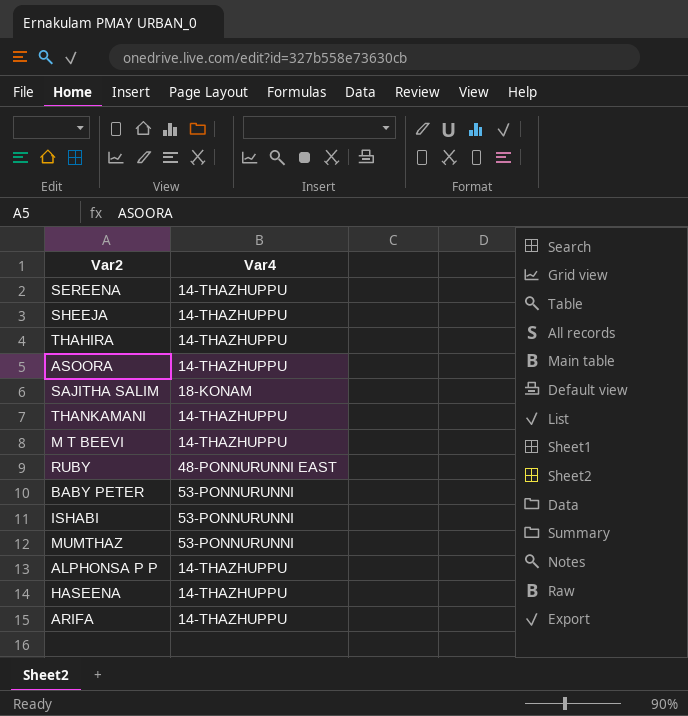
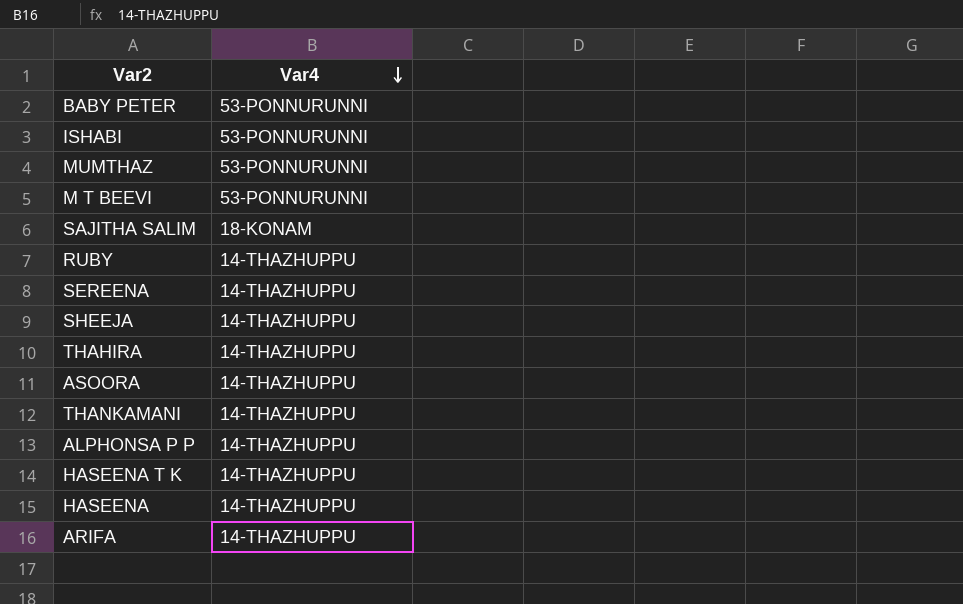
row order: none -> Var4 descending
M T BEEVI | Var4: 14-THAZHUPPU -> 53-PONNURUNNI
RUBY | Var4: 48-PONNURUNNI EAST -> 14-THAZHUPPU
row HASEENA T K: none -> 14-THAZHUPPU

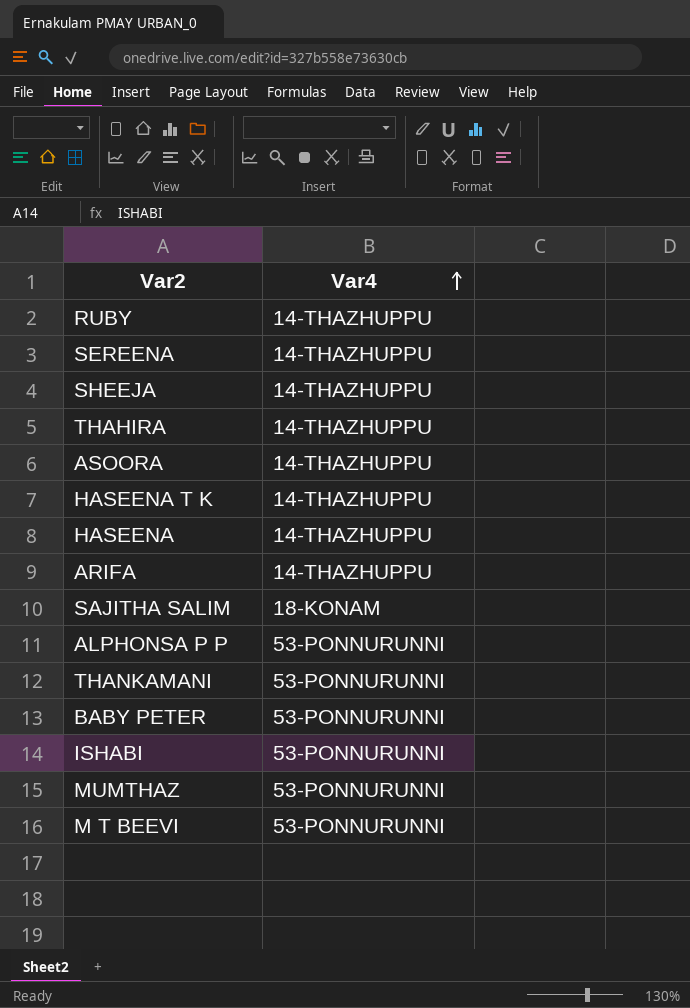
row order: Var4 descending -> Var4 ascending
ALPHONSA P P | Var4: 14-THAZHUPPU -> 53-PONNURUNNI
THANKAMANI | Var4: 14-THAZHUPPU -> 53-PONNURUNNI

